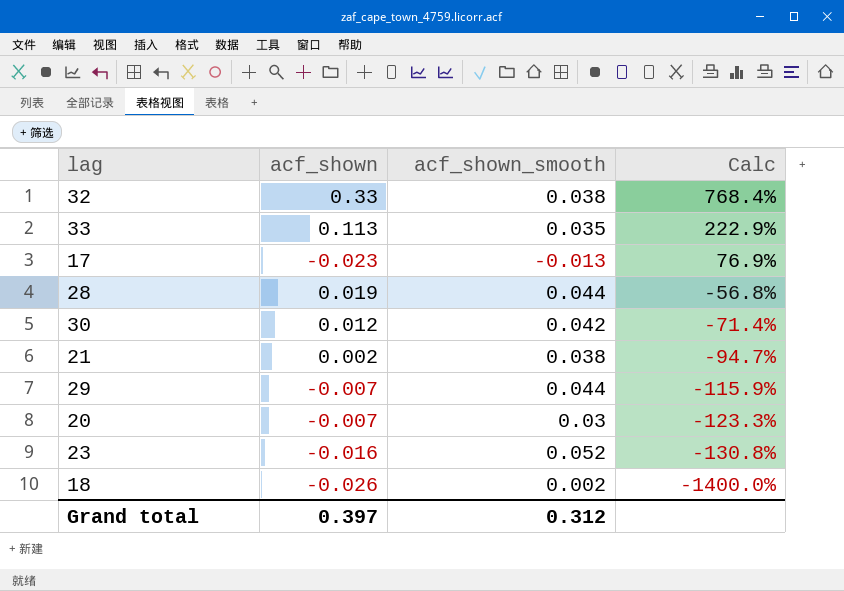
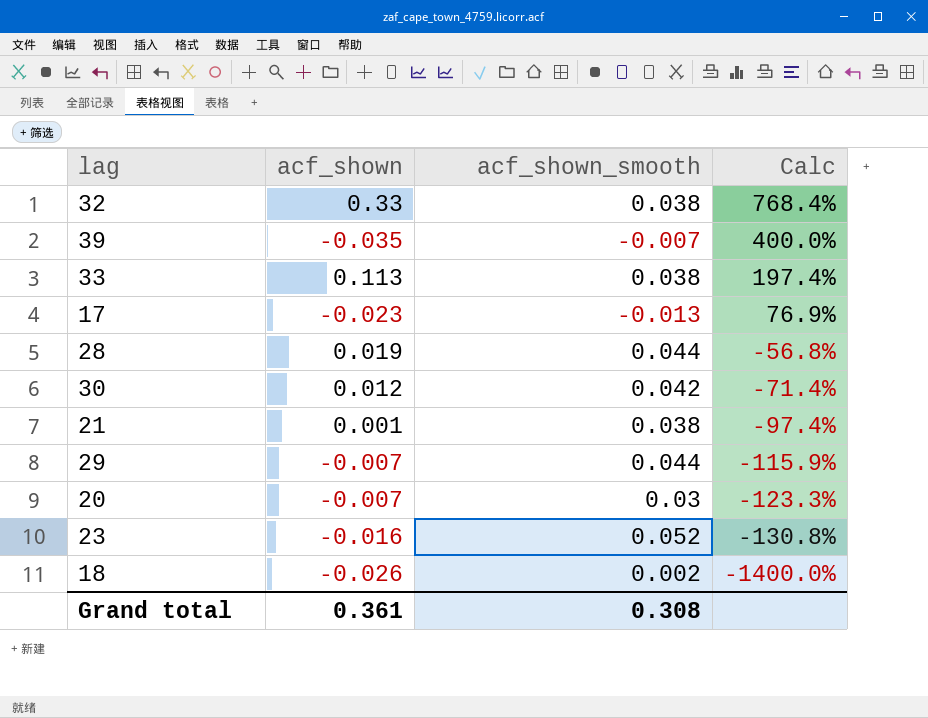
row 39: none -> -0.035 | -0.007 | 400.0%
33 | acf_shown_smooth: 0.035 -> 0.038
33 | Calc: 222.9% -> 197.4%
21 | acf_shown: 0.002 -> 0.001
21 | Calc: -94.7% -> -97.4%
Grand total | acf_shown: 0.397 -> 0.361
Grand total | acf_shown_smooth: 0.312 -> 0.308

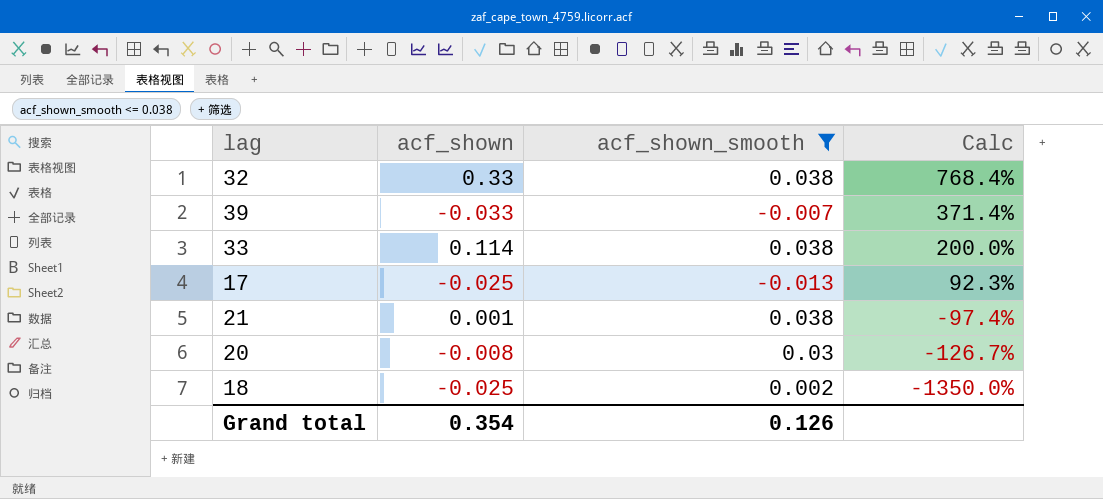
filter: none -> acf_shown_smooth <= 0.038
39 | acf_shown: -0.035 -> -0.033
39 | Calc: 400.0% -> 371.4%
33 | acf_shown: 0.113 -> 0.114
33 | Calc: 197.4% -> 200.0%
17 | acf_shown: -0.023 -> -0.025
17 | Calc: 76.9% -> 92.3%
20 | acf_shown: -0.007 -> -0.008
20 | Calc: -123.3% -> -126.7%
18 | acf_shown: -0.026 -> -0.025
18 | Calc: -1400.0% -> -1350.0%
Grand total | acf_shown: 0.361 -> 0.354
Grand total | acf_shown_smooth: 0.308 -> 0.126

